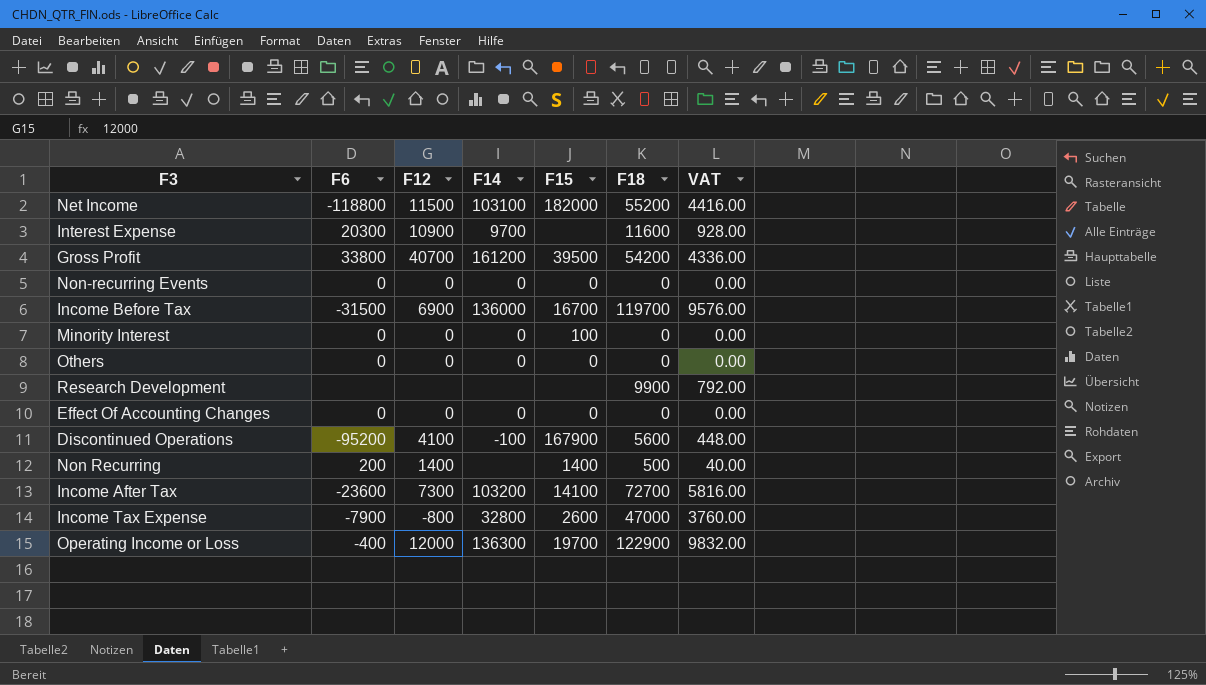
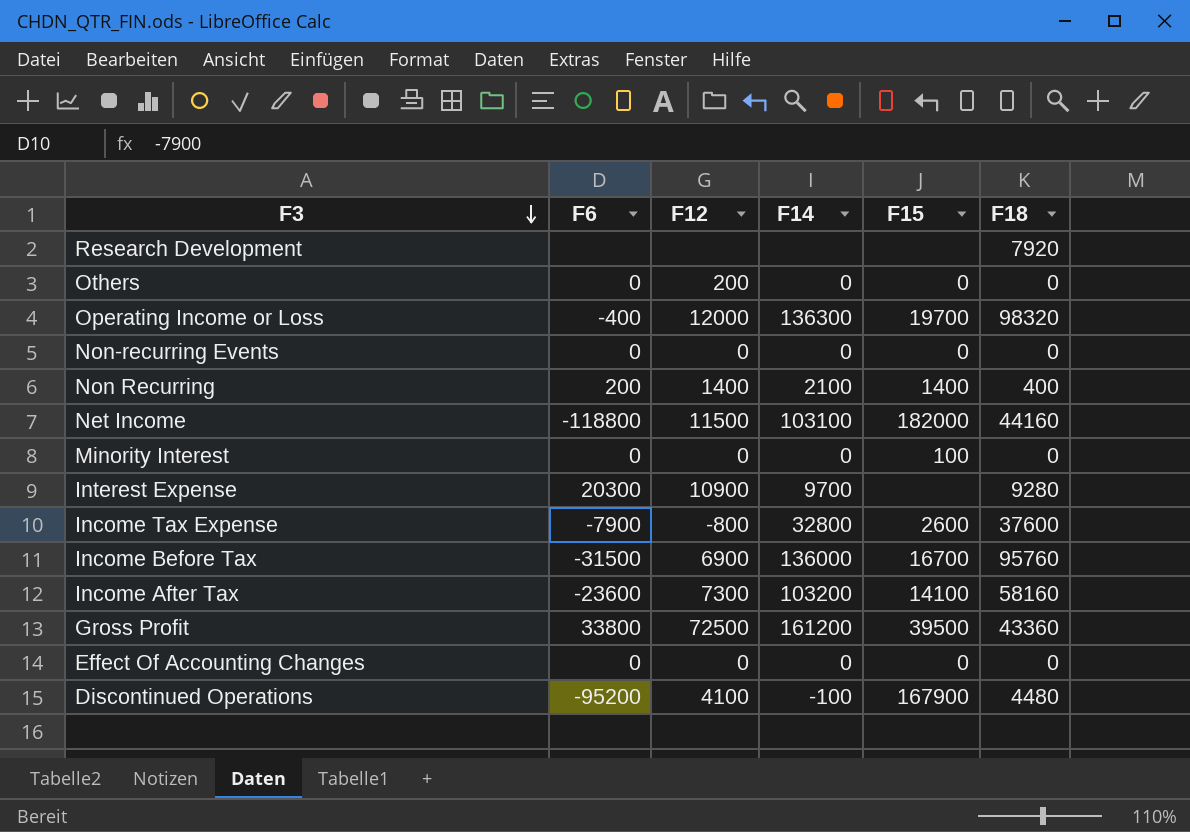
row order: none -> F3 descending
column VAT | formula: [F18] * 0.08 -> none
Research Development | F18: 9900 -> 7920
Others | F12: 0 -> 200
Operating Income or Loss | F18: 122900 -> 98320
Non Recurring | F14: none -> 2100
Non Recurring | F18: 500 -> 400
Net Income | F18: 55200 -> 44160
Interest Expense | F18: 11600 -> 9280
Income Tax Expense | F18: 47000 -> 37600
Income Before Tax | F18: 119700 -> 95760
Income After Tax | F18: 72700 -> 58160
Gross Profit | F12: 40700 -> 72500
Gross Profit | F18: 54200 -> 43360
Discontinued Operations | F18: 5600 -> 4480

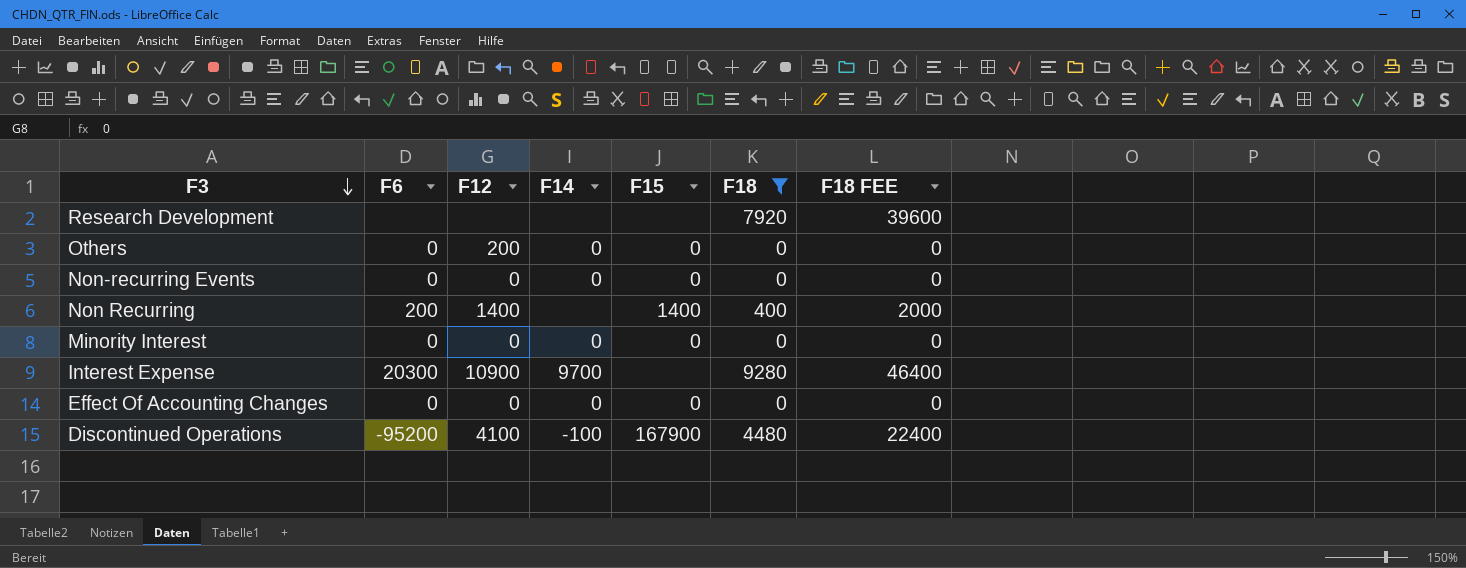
filter: none -> F18 <= 9280
column F18 FEE | formula: none -> [F18] * 5
Non Recurring | F14: 2100 -> none
Minority Interest | F15: 100 -> 0

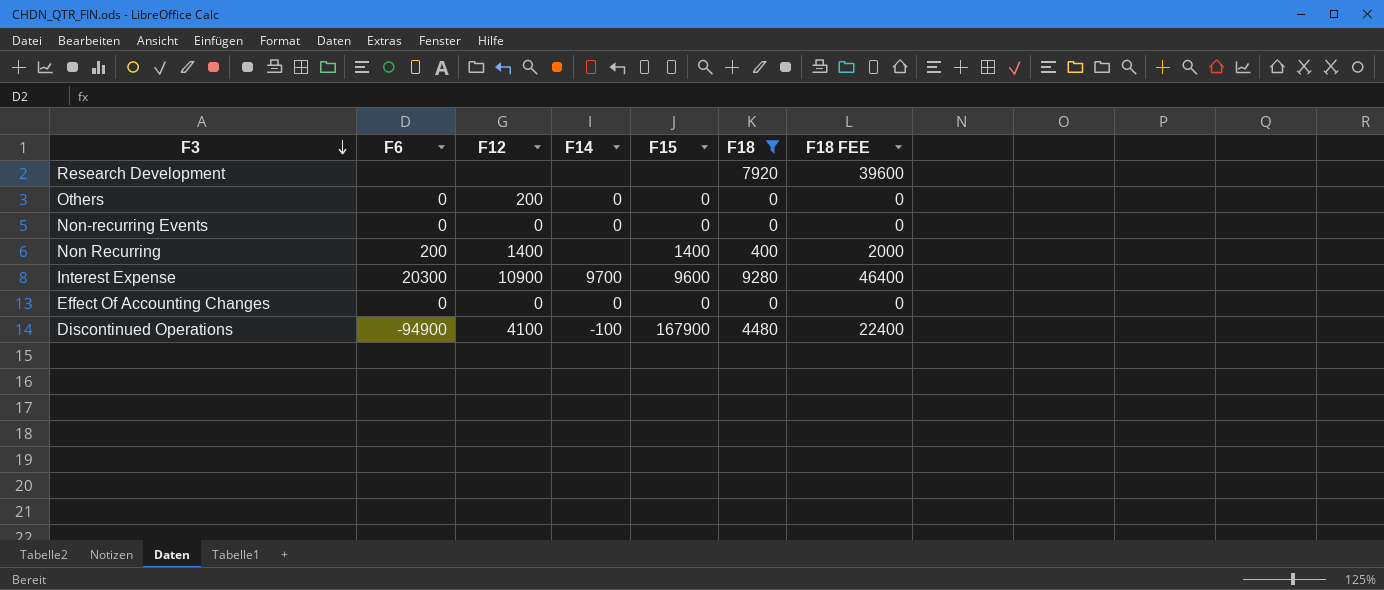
row Minority Interest: 0 | 0 | 0 | 0 | 0 | 0 -> none
Interest Expense | F15: none -> 9600
Discontinued Operations | F6: -95200 -> -94900

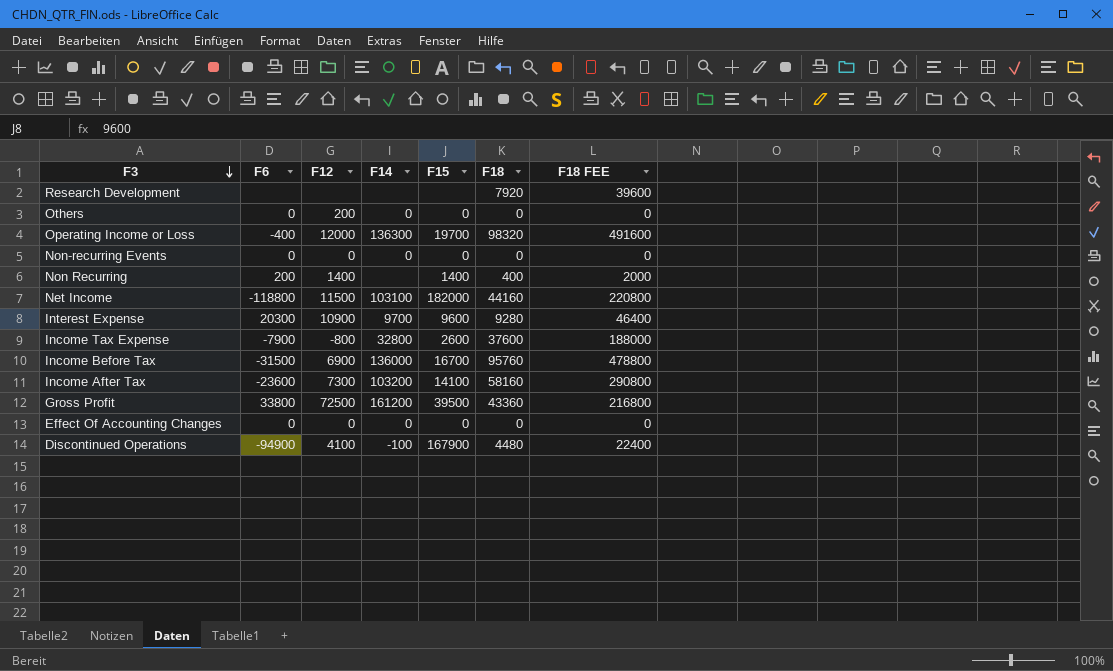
filter: F18 <= 9280 -> none

